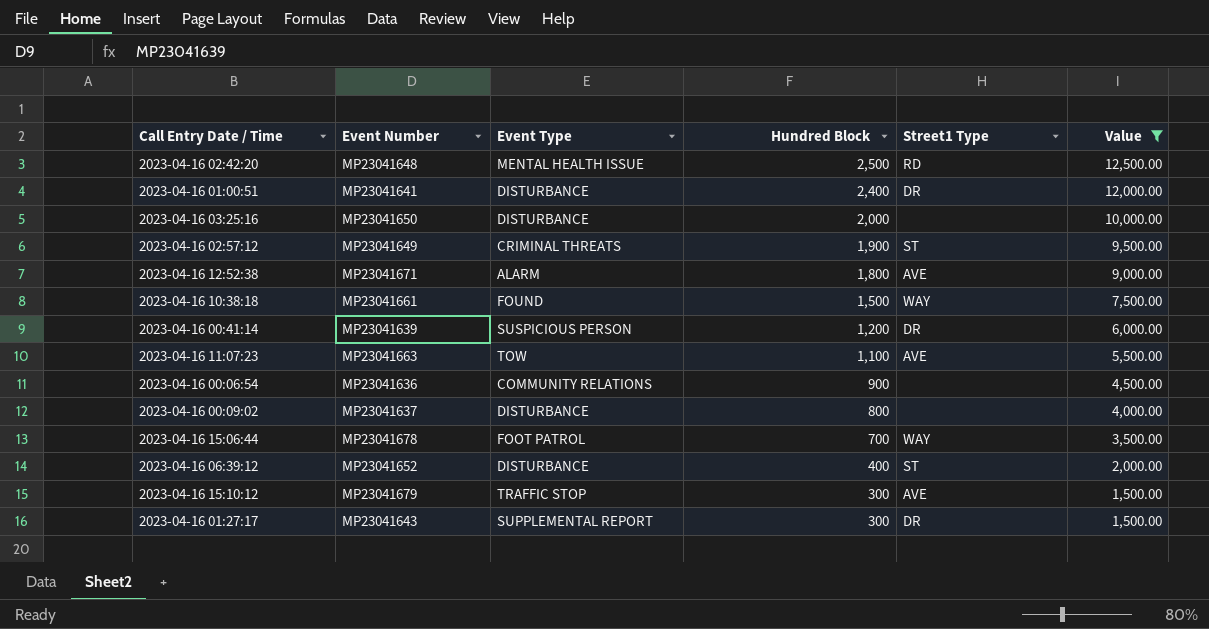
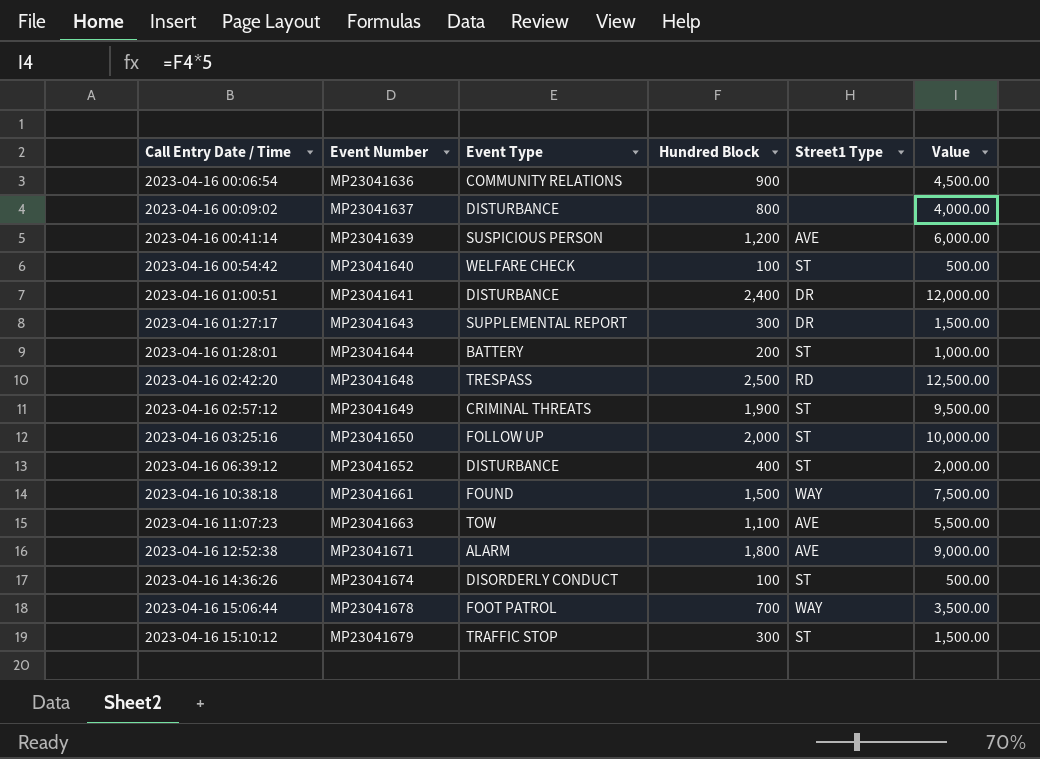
filter: Value >= 1,500.00 -> none
row order: Hundred Block descending -> Call Entry Date / Time ascending
2023-04-16 00:41:14 | Street1 Type: DR -> AVE
2023-04-16 02:42:20 | Event Type: MENTAL HEALTH ISSUE -> TRESPASS
2023-04-16 03:25:16 | Event Type: DISTURBANCE -> FOLLOW UP
2023-04-16 03:25:16 | Street1 Type: none -> ST
2023-04-16 15:10:12 | Street1 Type: AVE -> ST

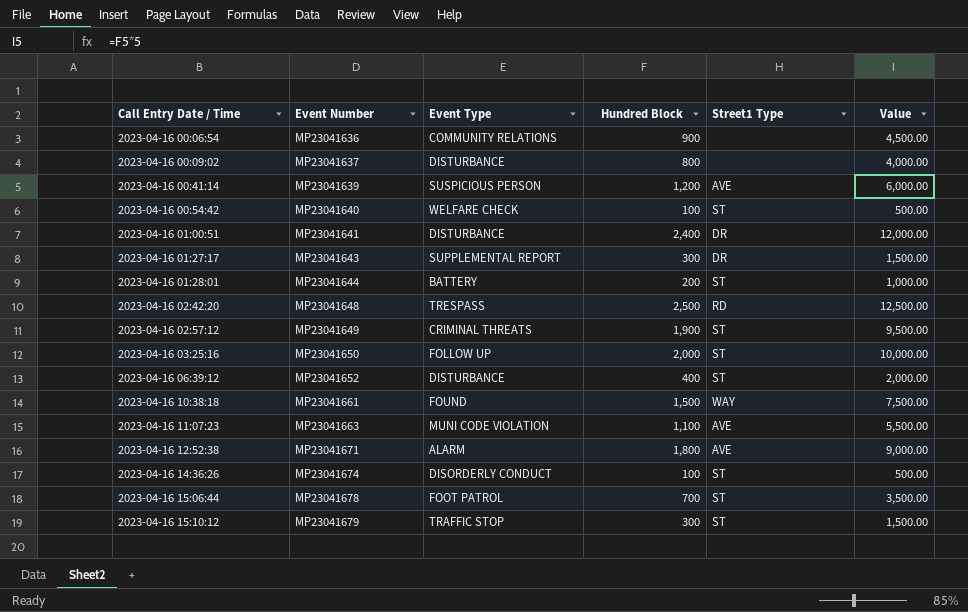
2023-04-16 11:07:23 | Event Type: TOW -> MUNI CODE VIOLATION
2023-04-16 15:06:44 | Street1 Type: WAY -> ST

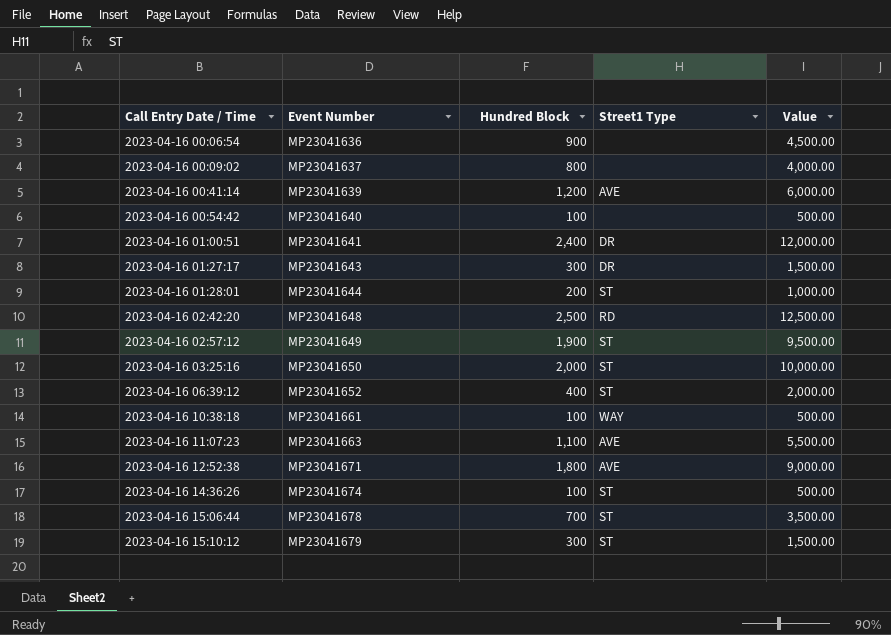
column Event Type | position: 3 -> none
2023-04-16 00:54:42 | Street1 Type: ST -> none
2023-04-16 10:38:18 | Hundred Block: 1,500 -> 100
2023-04-16 10:38:18 | Value: 7,500.00 -> 500.00

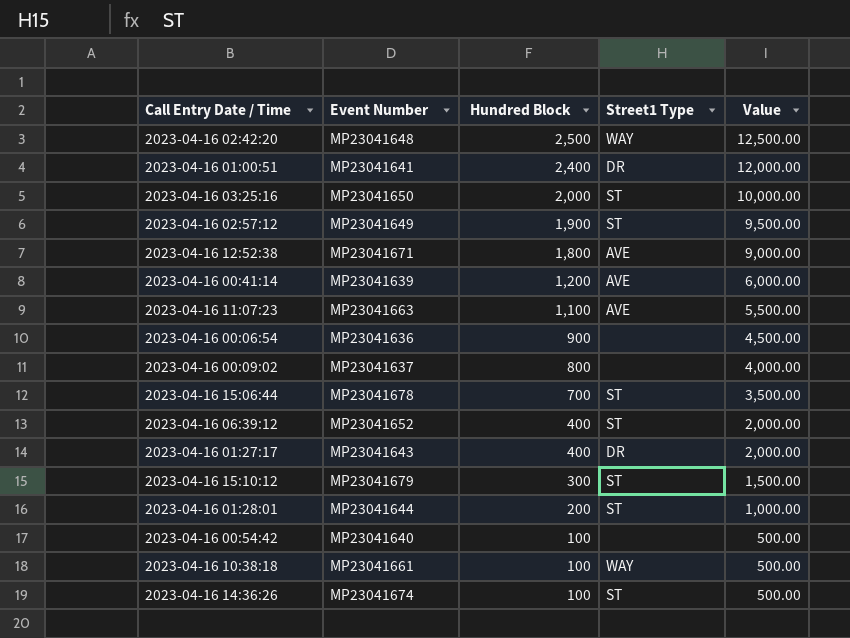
row order: Call Entry Date / Time ascending -> Hundred Block descending
2023-04-16 02:42:20 | Street1 Type: RD -> WAY
2023-04-16 01:27:17 | Hundred Block: 300 -> 400
2023-04-16 01:27:17 | Value: 1,500.00 -> 2,000.00

